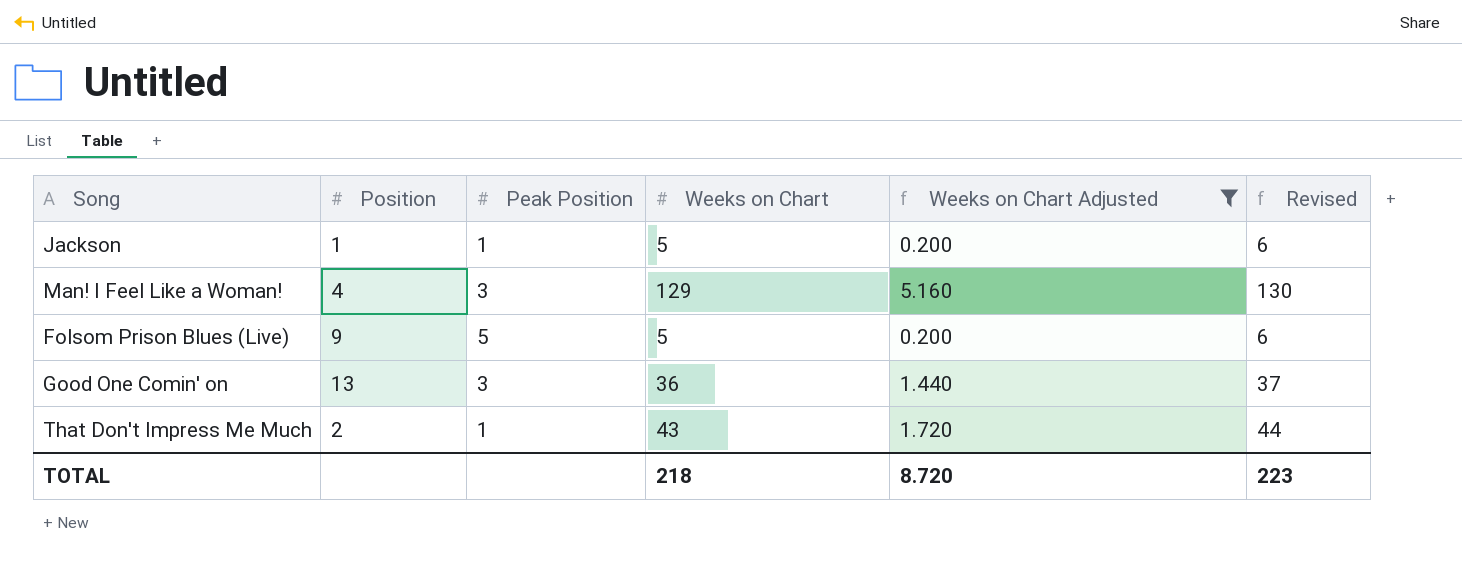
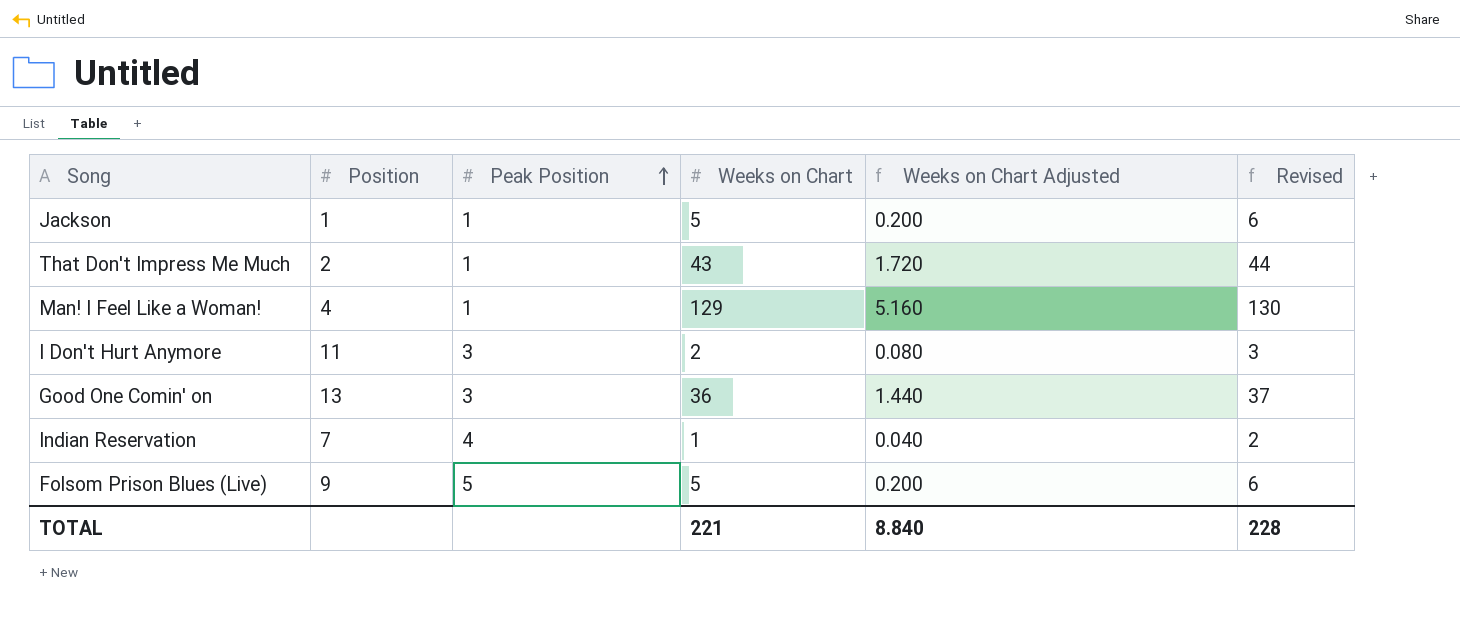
filter: Weeks on Chart Adjusted >= 0.200 -> none
row order: none -> Peak Position ascending
Man! I Feel Like a Woman! | Peak Position: 3 -> 1
TOTAL | Weeks on Chart: 218 -> 221
TOTAL | Weeks on Chart Adjusted: 8.720 -> 8.840
TOTAL | Revised: 223 -> 228

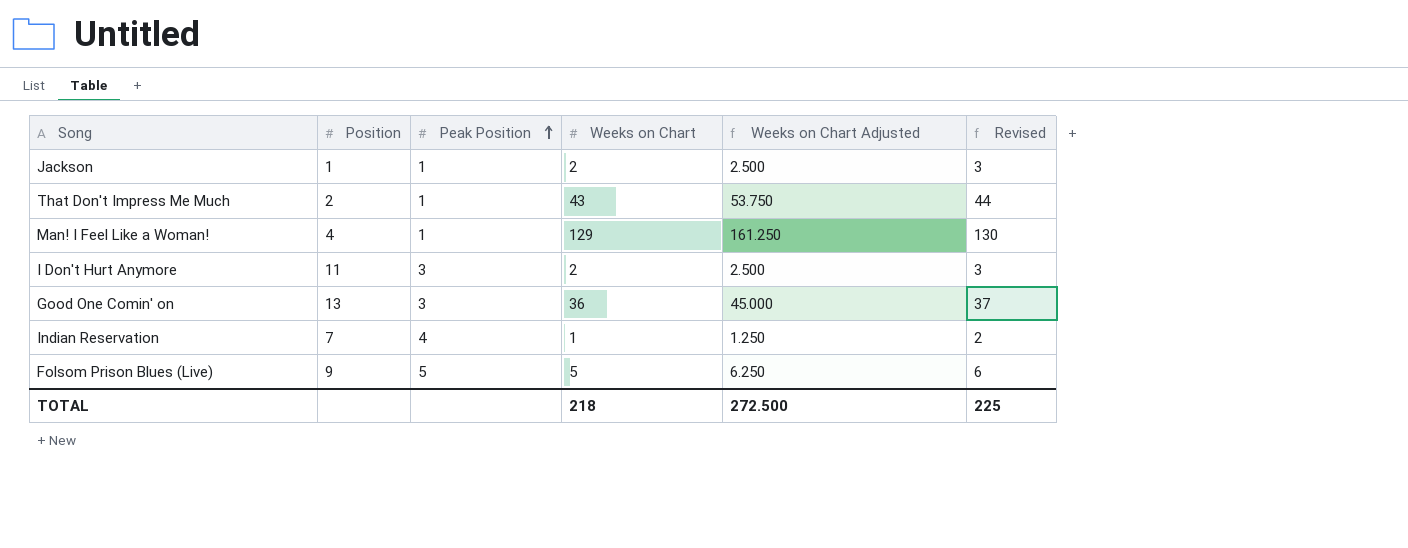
column Weeks on Chart Adjusted | formula: [Weeks on Chart] * 0.04 -> [Weeks on Chart] * 1.25
Jackson | Weeks on Chart: 5 -> 2
Jackson | Revised: 6 -> 3
TOTAL | Weeks on Chart: 221 -> 218
TOTAL | Weeks on Chart Adjusted: 8.840 -> 272.500
TOTAL | Revised: 228 -> 225

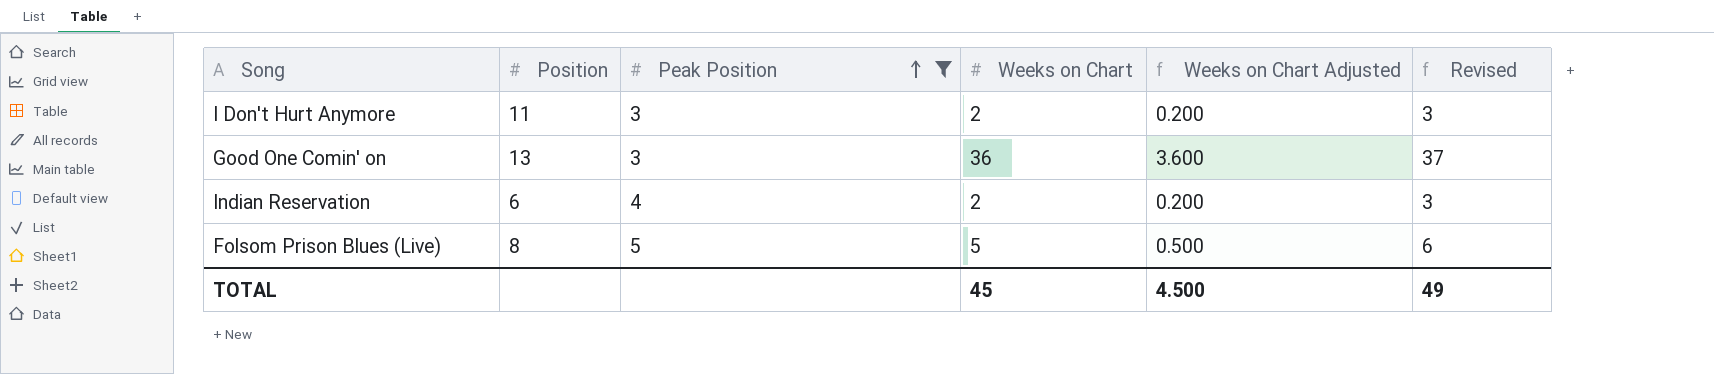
filter: none -> Peak Position != 1
column Weeks on Chart Adjusted | formula: [Weeks on Chart] * 1.25 -> [Weeks on Chart] * 0.1
Indian Reservation | Position: 7 -> 6
Indian Reservation | Weeks on Chart: 1 -> 2
Indian Reservation | Revised: 2 -> 3
Folsom Prison Blues (Live) | Position: 9 -> 8
TOTAL | Weeks on Chart: 218 -> 45
TOTAL | Weeks on Chart Adjusted: 272.500 -> 4.500
TOTAL | Revised: 225 -> 49

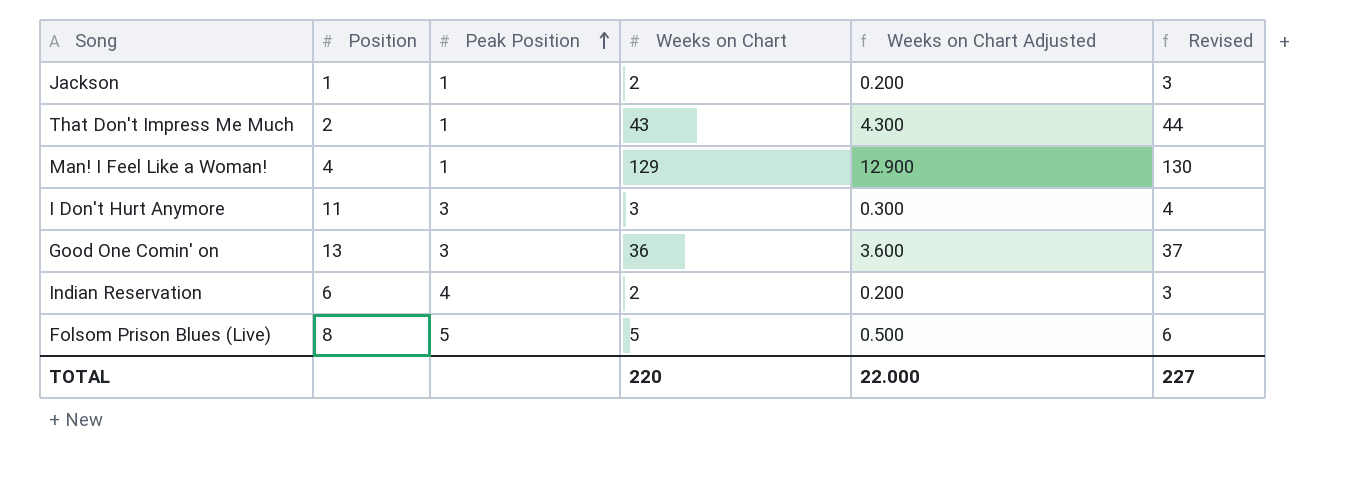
filter: Peak Position != 1 -> none
I Don't Hurt Anymore | Weeks on Chart: 2 -> 3
I Don't Hurt Anymore | Weeks on Chart Adjusted: 0.200 -> 0.300
I Don't Hurt Anymore | Revised: 3 -> 4
TOTAL | Weeks on Chart: 45 -> 220
TOTAL | Weeks on Chart Adjusted: 4.500 -> 22.000
TOTAL | Revised: 49 -> 227

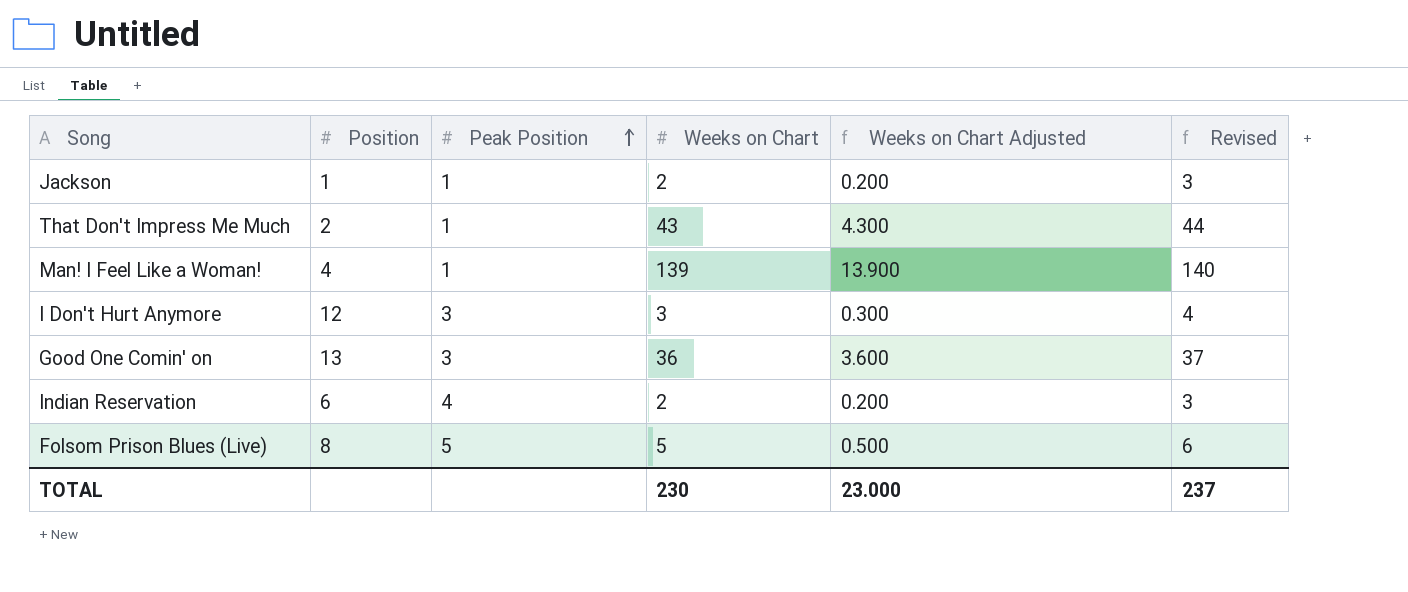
Man! I Feel Like a Woman! | Weeks on Chart: 129 -> 139
Man! I Feel Like a Woman! | Weeks on Chart Adjusted: 12.900 -> 13.900
Man! I Feel Like a Woman! | Revised: 130 -> 140
I Don't Hurt Anymore | Position: 11 -> 12
TOTAL | Weeks on Chart: 220 -> 230
TOTAL | Weeks on Chart Adjusted: 22.000 -> 23.000
TOTAL | Revised: 227 -> 237

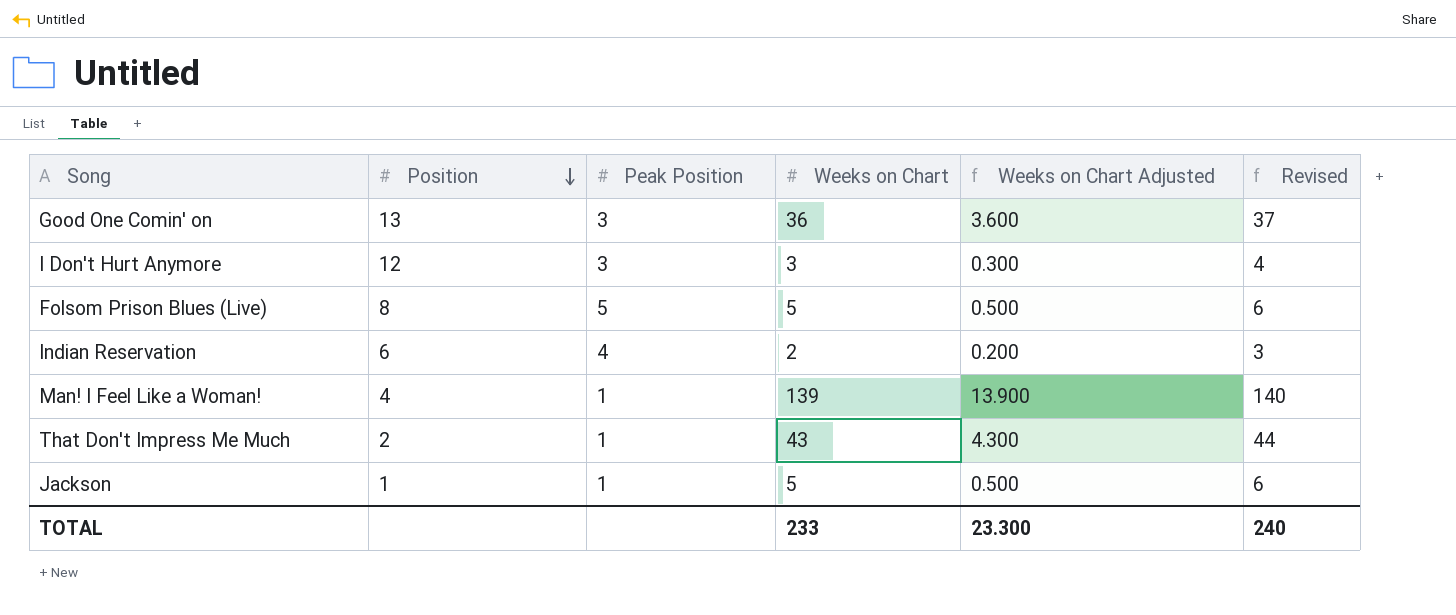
row order: Peak Position ascending -> Position descending
Jackson | Weeks on Chart: 2 -> 5
Jackson | Weeks on Chart Adjusted: 0.200 -> 0.500
Jackson | Revised: 3 -> 6
TOTAL | Weeks on Chart: 230 -> 233
TOTAL | Weeks on Chart Adjusted: 23.000 -> 23.300
TOTAL | Revised: 237 -> 240

